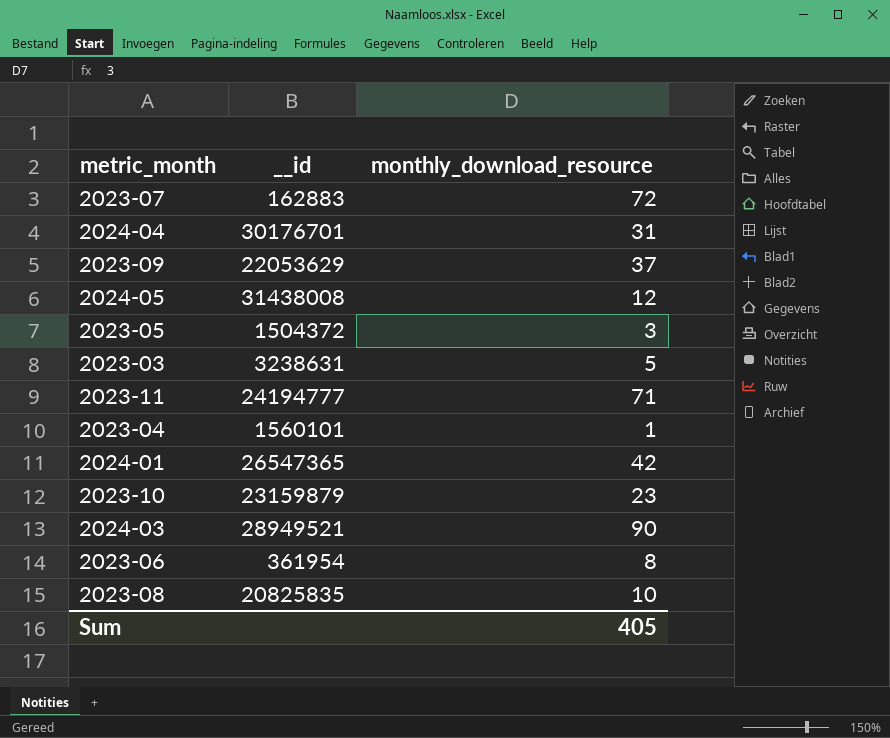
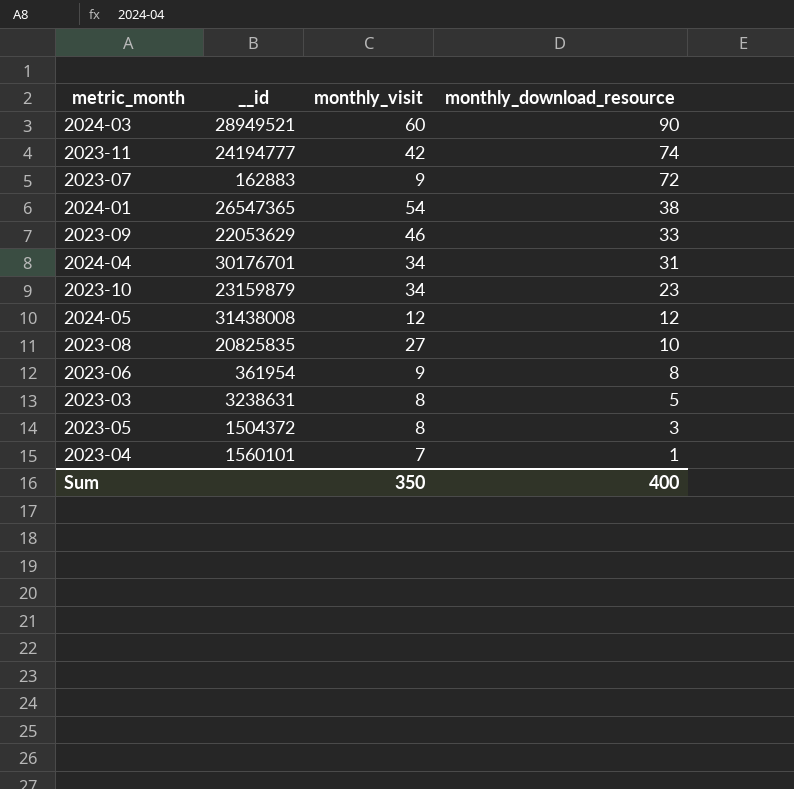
row order: none -> monthly_download_resource descending
column monthly_visit | position: none -> 3
2023-11 | monthly_download_resource: 71 -> 74
2024-01 | monthly_download_resource: 42 -> 38
2023-09 | monthly_download_resource: 37 -> 33
Sum | monthly_download_resource: 405 -> 400

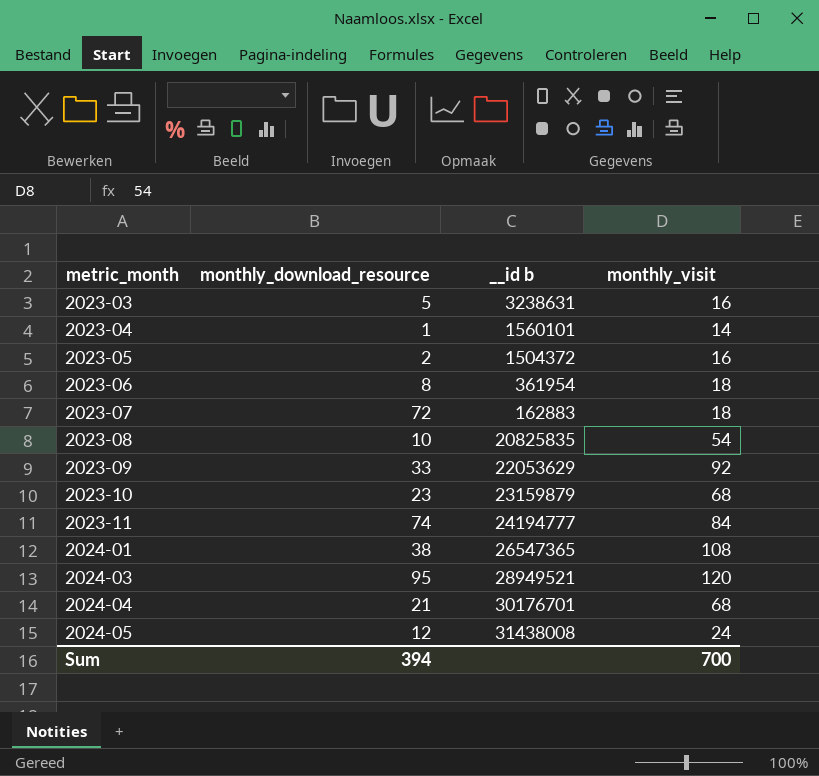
row order: monthly_download_resource descending -> metric_month ascending
column monthly_download_resource | position: 4 -> 2
column name: __id -> __id b
2023-03 | monthly_visit: 8 -> 16
2023-04 | monthly_visit: 7 -> 14
2023-05 | monthly_download_resource: 3 -> 2
2023-05 | monthly_visit: 8 -> 16
2023-06 | monthly_visit: 9 -> 18
2023-07 | monthly_visit: 9 -> 18
2023-08 | monthly_visit: 27 -> 54
2023-09 | monthly_visit: 46 -> 92
2023-10 | monthly_visit: 34 -> 68
2023-11 | monthly_visit: 42 -> 84
2024-01 | monthly_visit: 54 -> 108
2024-03 | monthly_download_resource: 90 -> 95
2024-03 | monthly_visit: 60 -> 120
2024-04 | monthly_download_resource: 31 -> 21
2024-04 | monthly_visit: 34 -> 68
2024-05 | monthly_visit: 12 -> 24
Sum | monthly_download_resource: 400 -> 394
Sum | monthly_visit: 350 -> 700

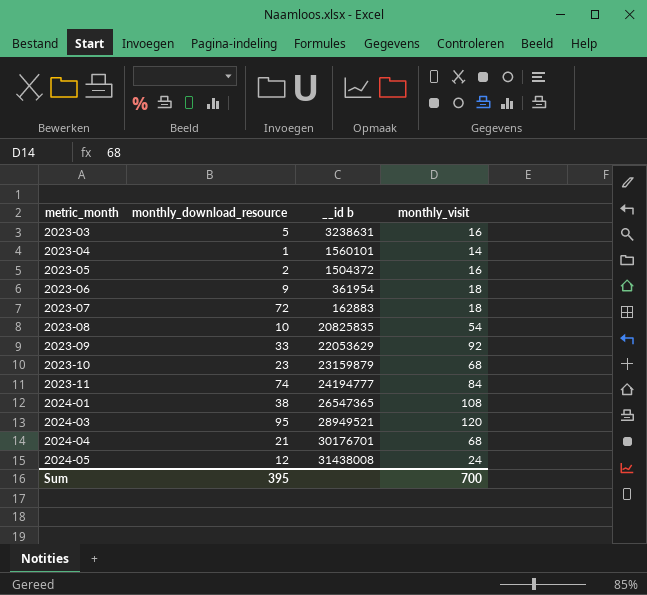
2023-06 | monthly_download_resource: 8 -> 9
Sum | monthly_download_resource: 394 -> 395

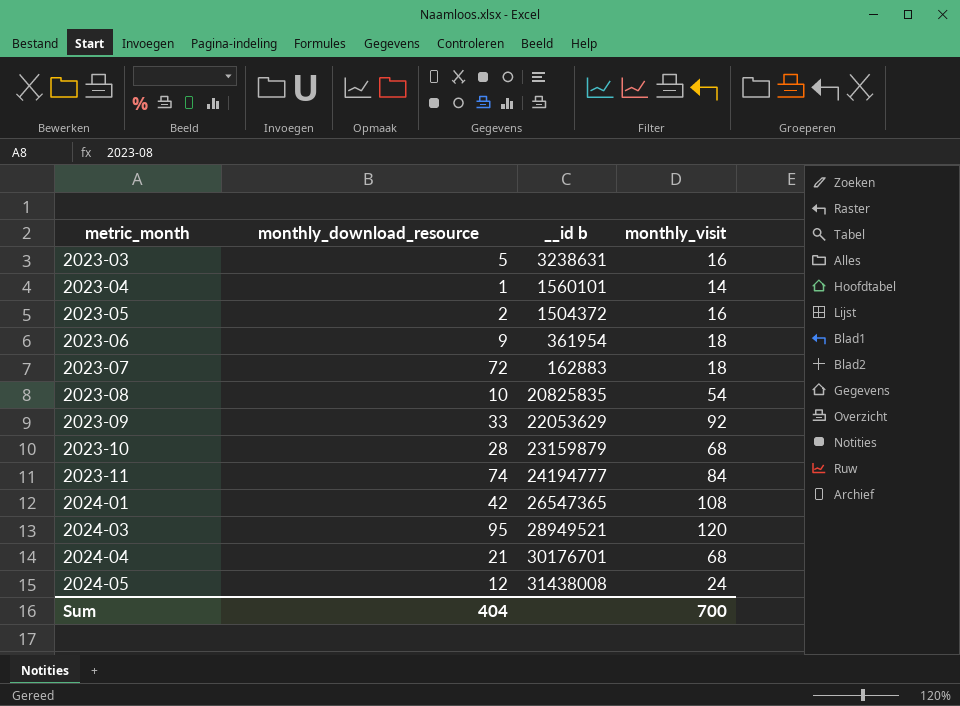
2023-10 | monthly_download_resource: 23 -> 28
2024-01 | monthly_download_resource: 38 -> 42
Sum | monthly_download_resource: 395 -> 404

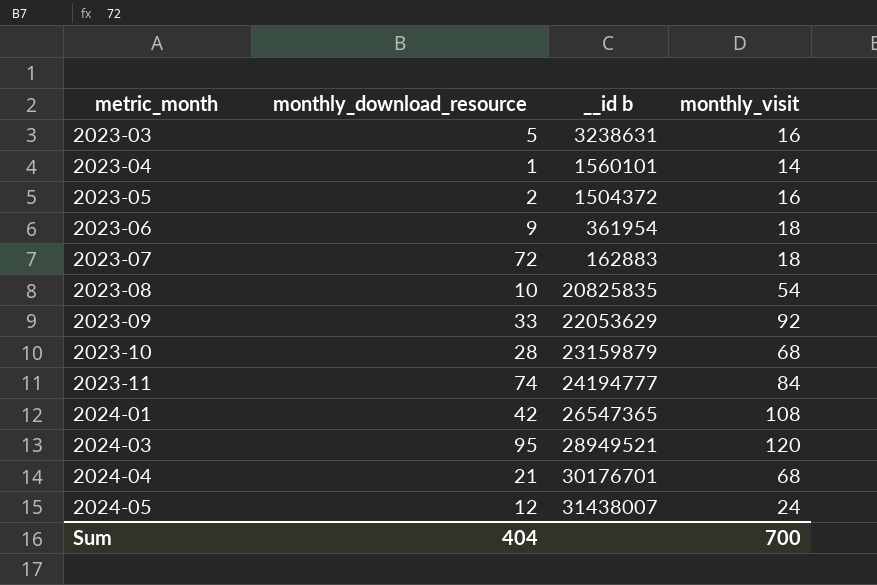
2024-05 | __id b: 31438008 -> 31438007

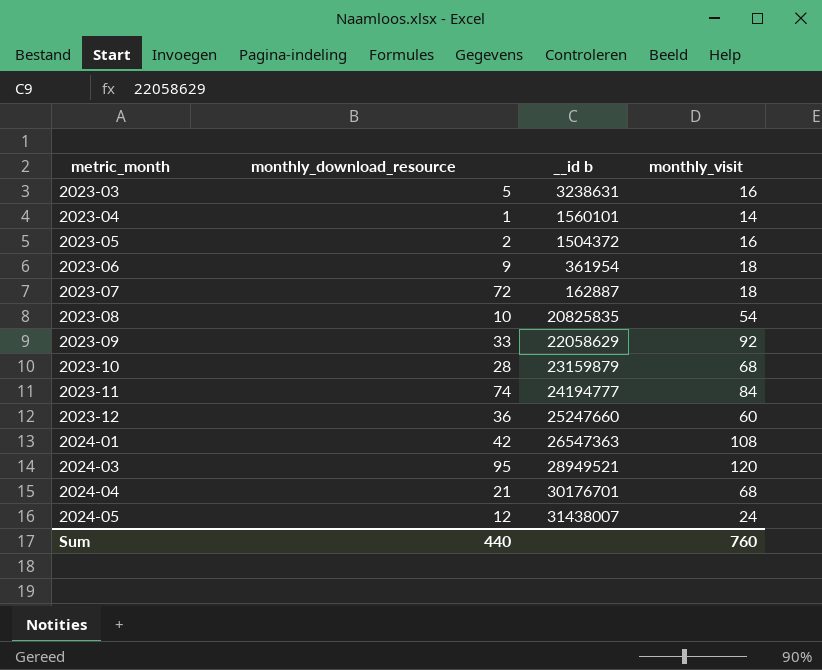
2023-07 | __id b: 162883 -> 162887
2023-09 | __id b: 22053629 -> 22058629
row 2023-12: none -> 36 | 25247660 | 60
2024-01 | __id b: 26547365 -> 26547363
Sum | monthly_download_resource: 404 -> 440
Sum | monthly_visit: 700 -> 760

